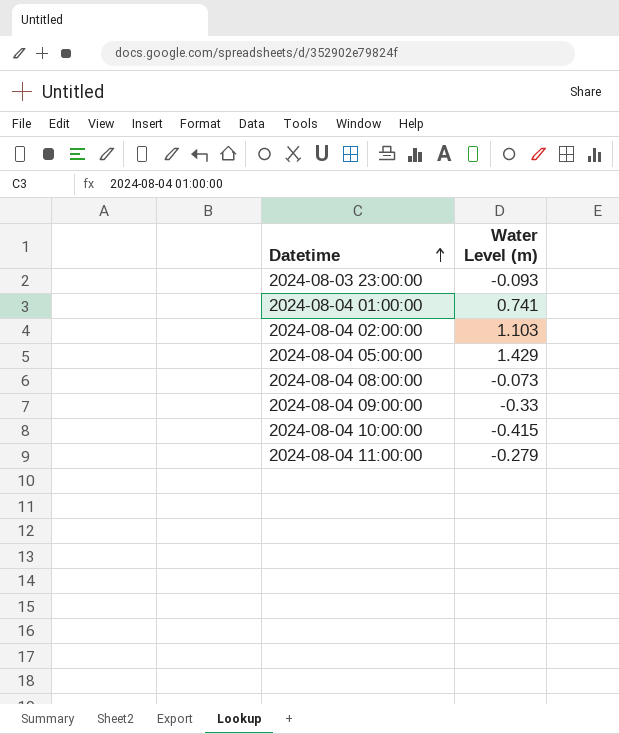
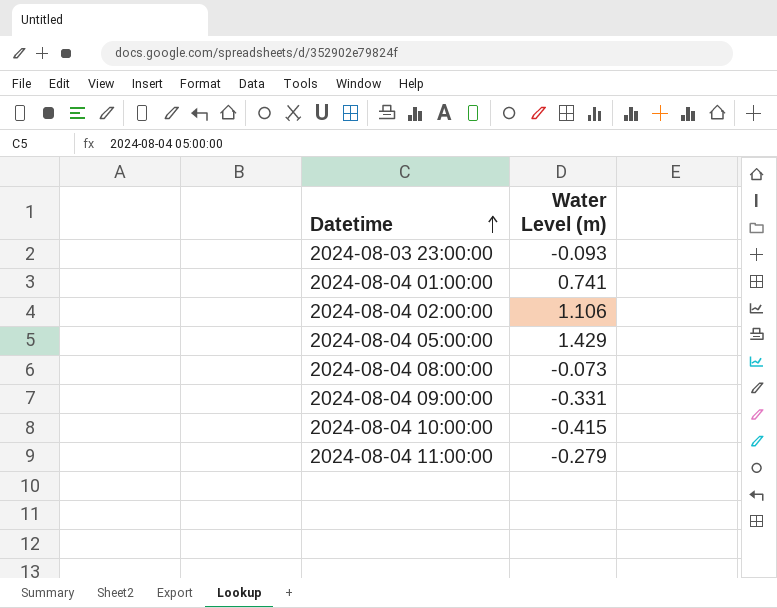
2024-08-04 02:00:00 | Water Level (m): 1.103 -> 1.106
2024-08-04 09:00:00 | Water Level (m): -0.33 -> -0.331

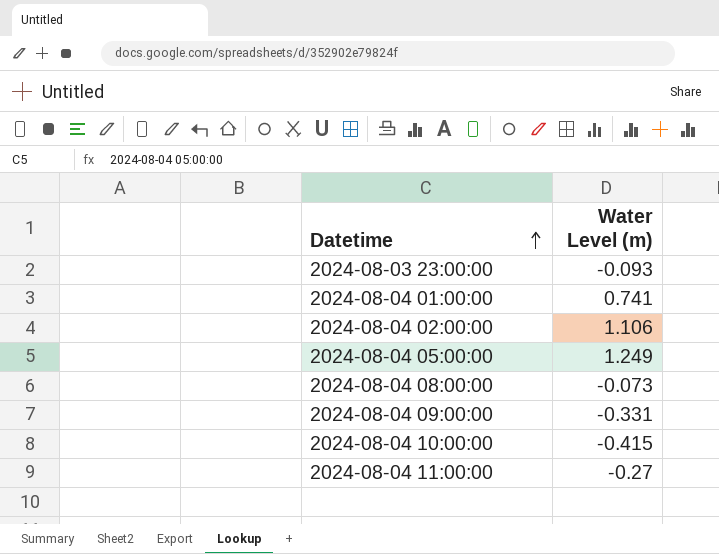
2024-08-04 05:00:00 | Water Level (m): 1.429 -> 1.249
2024-08-04 11:00:00 | Water Level (m): -0.279 -> -0.27

